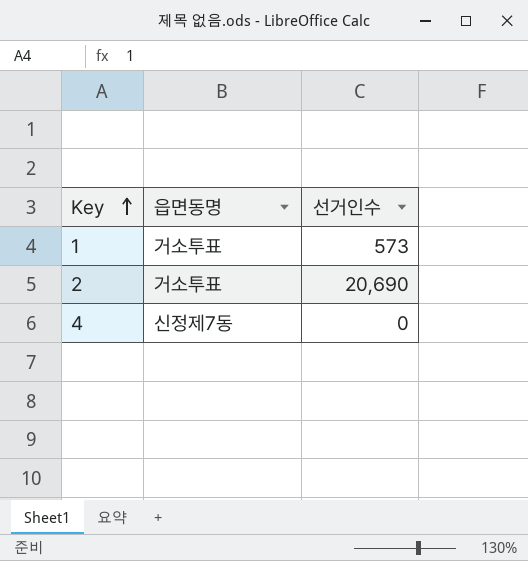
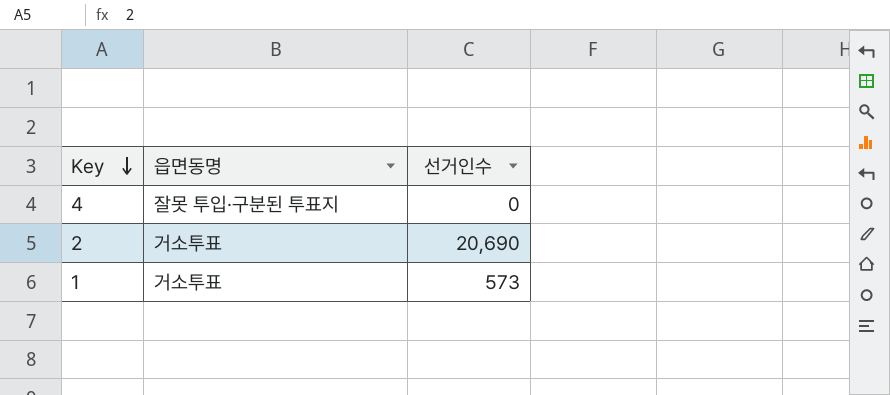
row order: Key ascending -> Key descending
4 | 읍면동명: 신정제7동 -> 잘못 투입·구분된 투표지

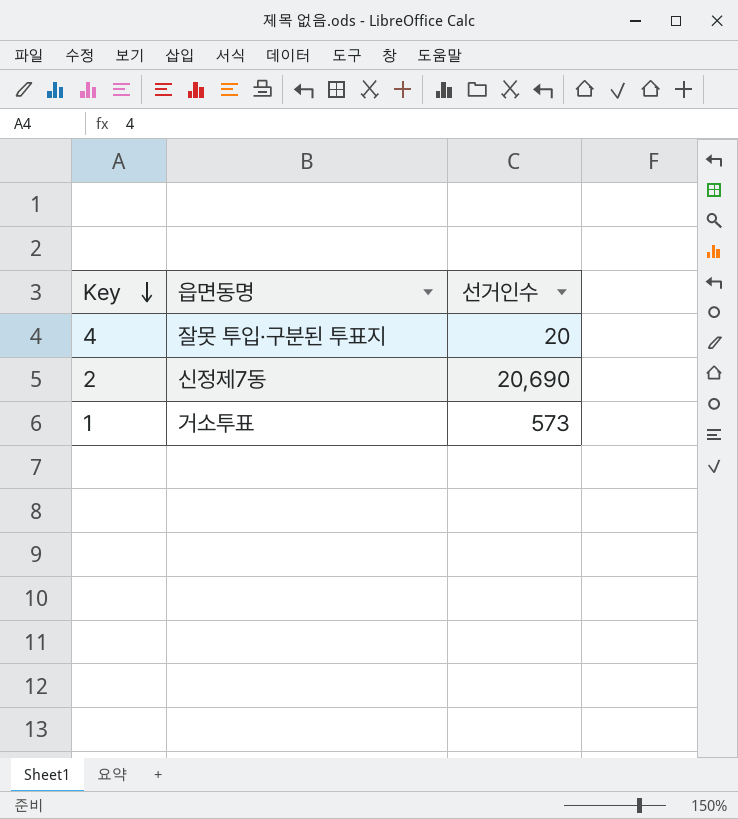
4 | 선거인수: 0 -> 20
2 | 읍면동명: 거소투표 -> 신정제7동

